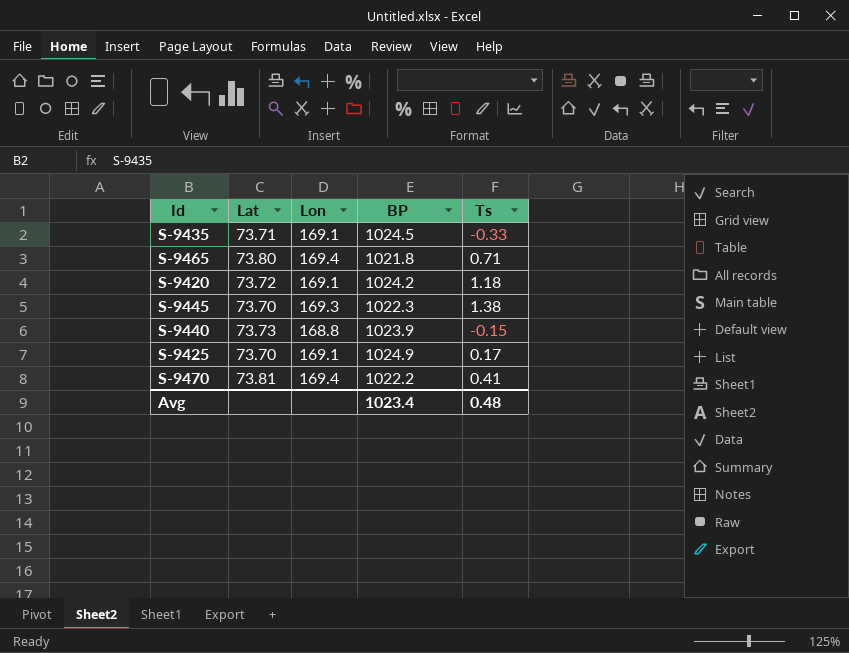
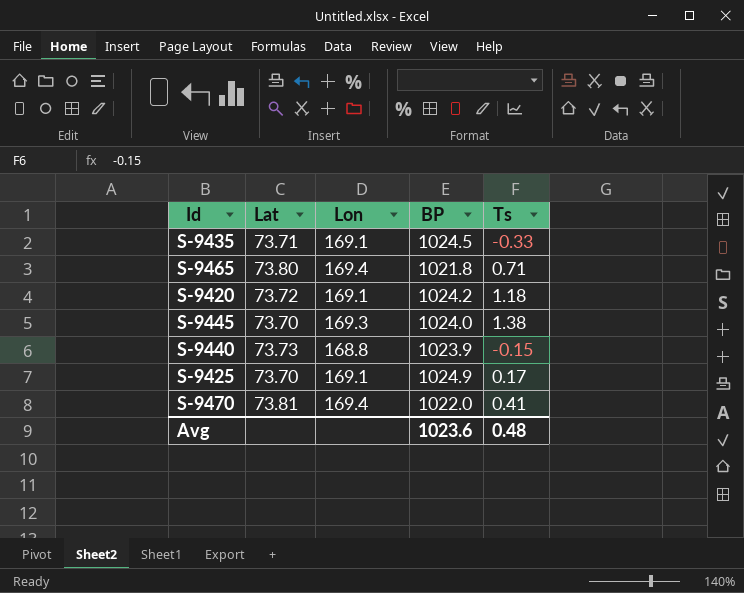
S-9445 | BP: 1022.3 -> 1024.0
S-9470 | BP: 1022.2 -> 1022.0
Avg | BP: 1023.4 -> 1023.6

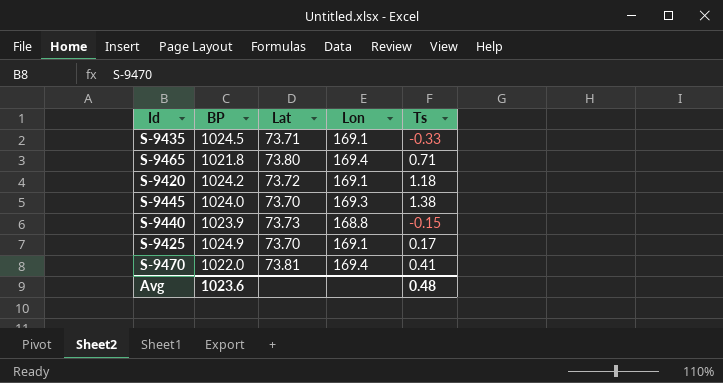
column BP | position: 4 -> 2

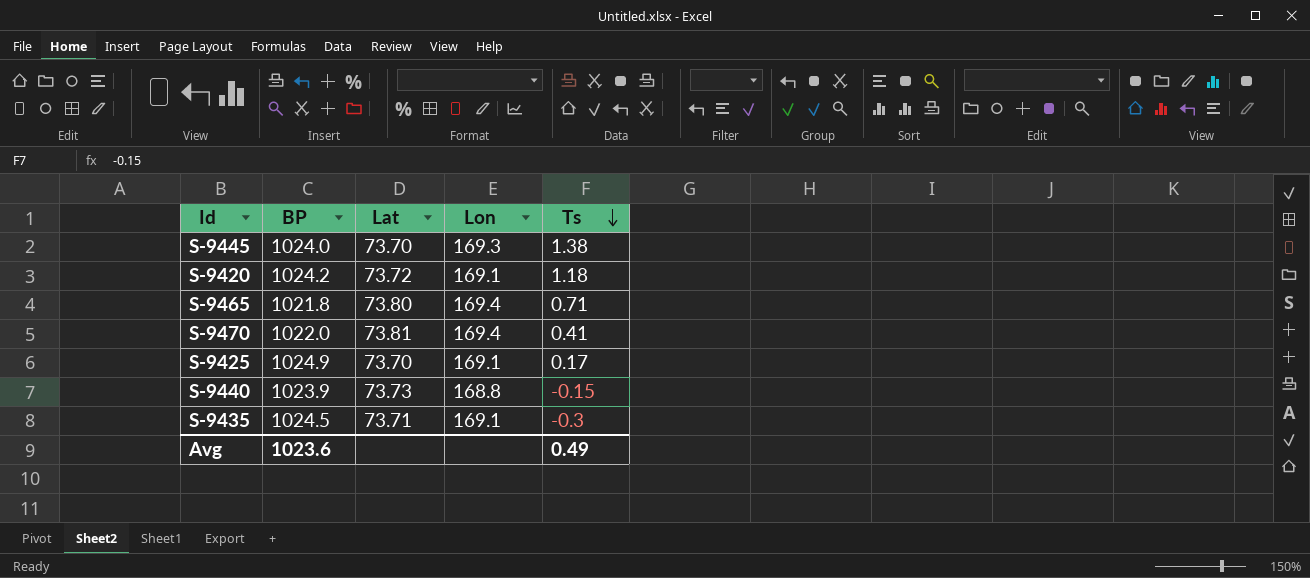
row order: none -> Ts descending
S-9435 | Ts: -0.33 -> -0.3
Avg | Ts: 0.48 -> 0.49

